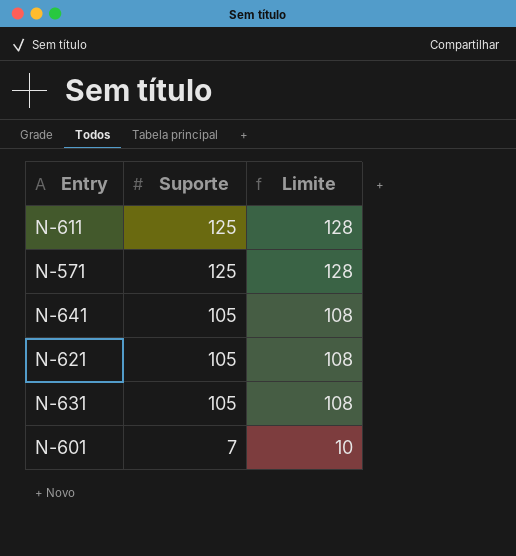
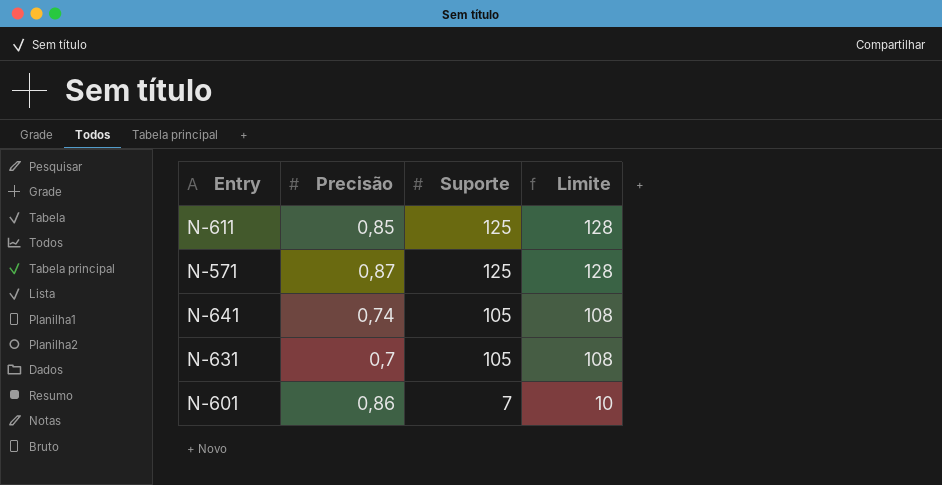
column Precisão | position: none -> 2
row N-621: 105 | 108 -> none

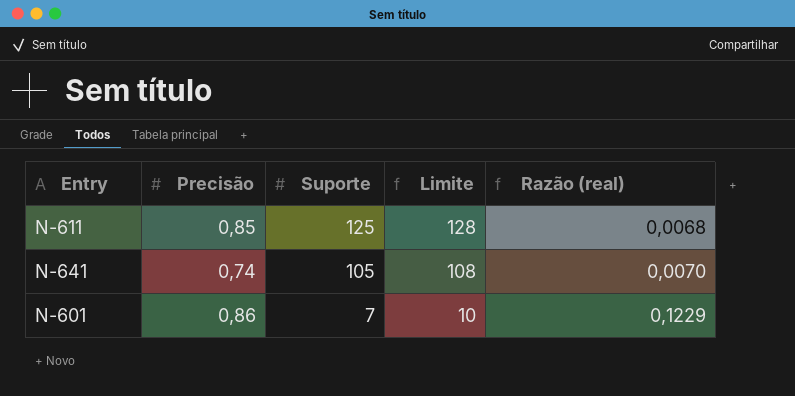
column Razão (real) | formula: none -> [Precisão] / [Suporte]
row N-571: 0,87 | 125 | 128 -> none
row N-631: 0,7 | 105 | 108 -> none

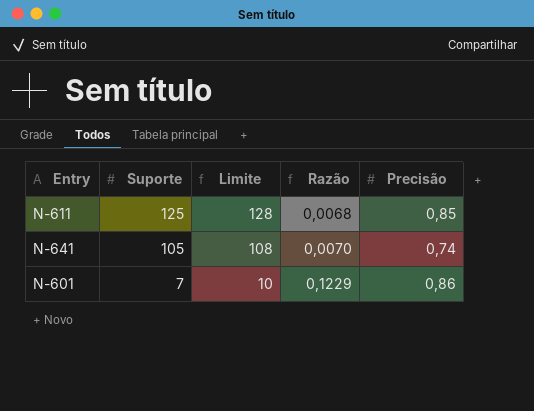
column name: Razão (real) -> Razão
column Precisão | position: 2 -> 5

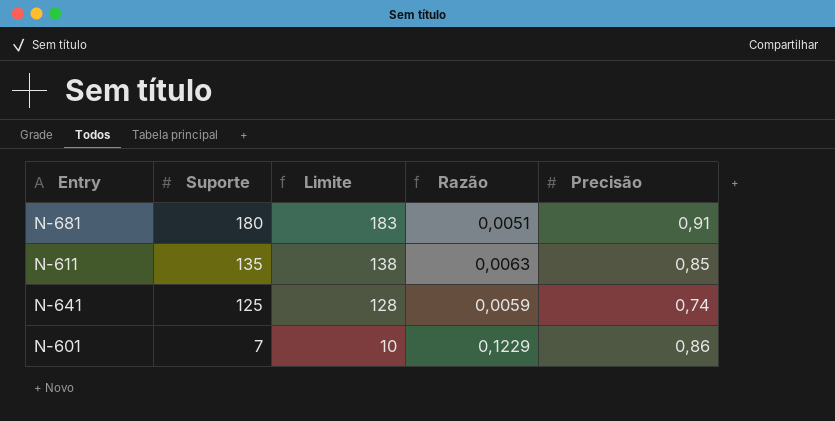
row N-681: none -> 180 | 183 | 0,0051 | 0,91
N-611 | Suporte: 125 -> 135
N-611 | Limite: 128 -> 138
N-611 | Razão: 0,0068 -> 0,0063
N-641 | Suporte: 105 -> 125
N-641 | Limite: 108 -> 128
N-641 | Razão: 0,0070 -> 0,0059

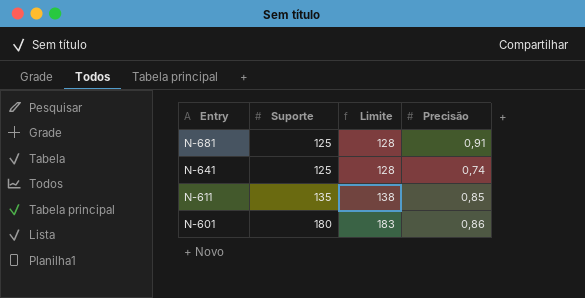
row order: Suporte descending -> Entry descending
column Razão | formula: [Precisão] / [Suporte] -> none
N-681 | Suporte: 180 -> 125
N-681 | Limite: 183 -> 128
N-601 | Suporte: 7 -> 180
N-601 | Limite: 10 -> 183

